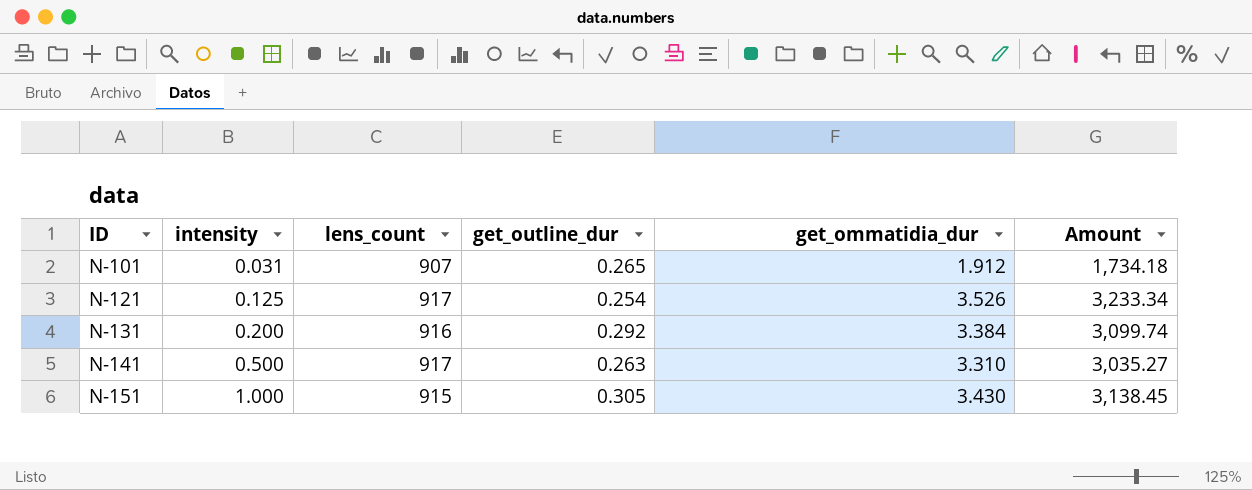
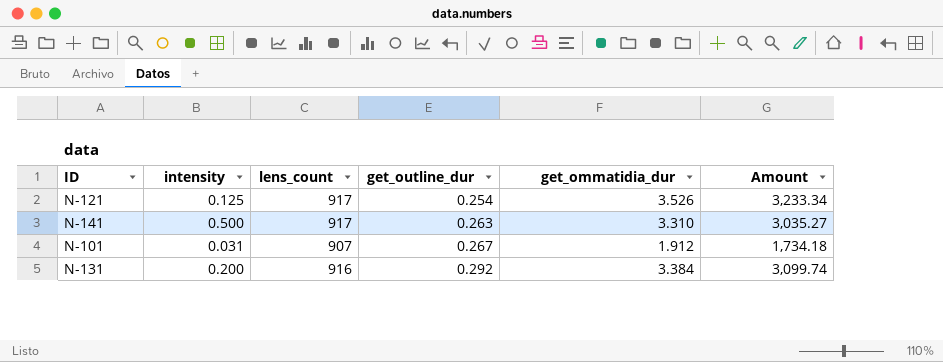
row order: ID ascending -> get_outline_dur ascending
row N-151: 1.000 | 915 | 0.305 | 3.430 | 3,138.45 -> none
N-101 | get_outline_dur: 0.265 -> 0.267

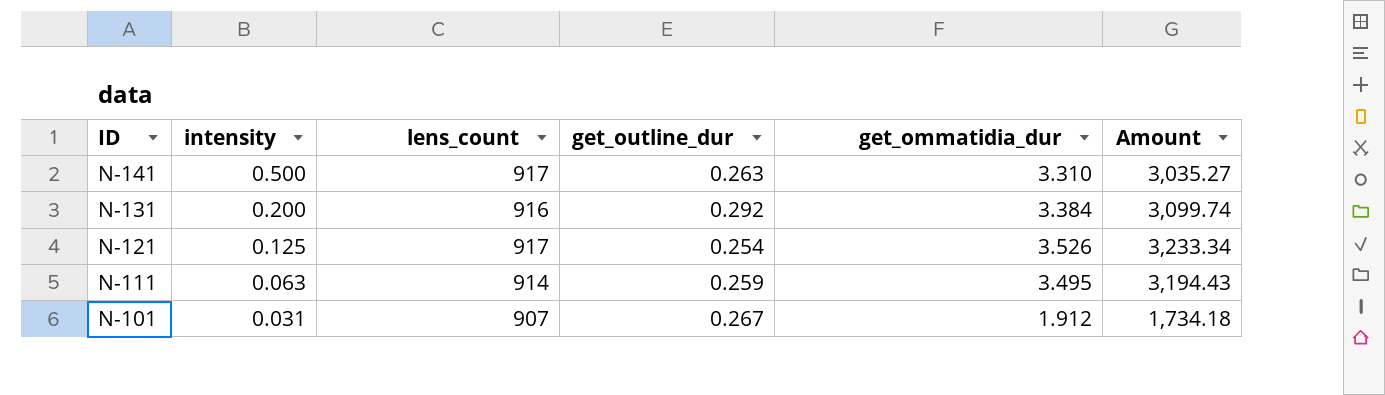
row order: get_outline_dur ascending -> ID descending
row N-111: none -> 0.063 | 914 | 0.259 | 3.495 | 3,194.43

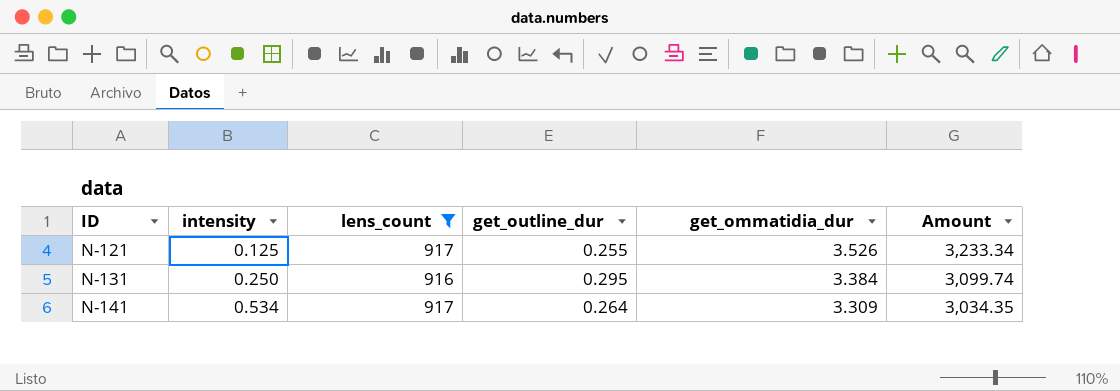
filter: none -> lens_count >= 916
row order: ID descending -> ID ascending
N-121 | get_outline_dur: 0.254 -> 0.255
N-131 | intensity: 0.200 -> 0.250
N-131 | get_outline_dur: 0.292 -> 0.295
N-141 | intensity: 0.500 -> 0.534
N-141 | get_outline_dur: 0.263 -> 0.264
N-141 | get_ommatidia_dur: 3.310 -> 3.309
N-141 | Amount: 3,035.27 -> 3,034.35

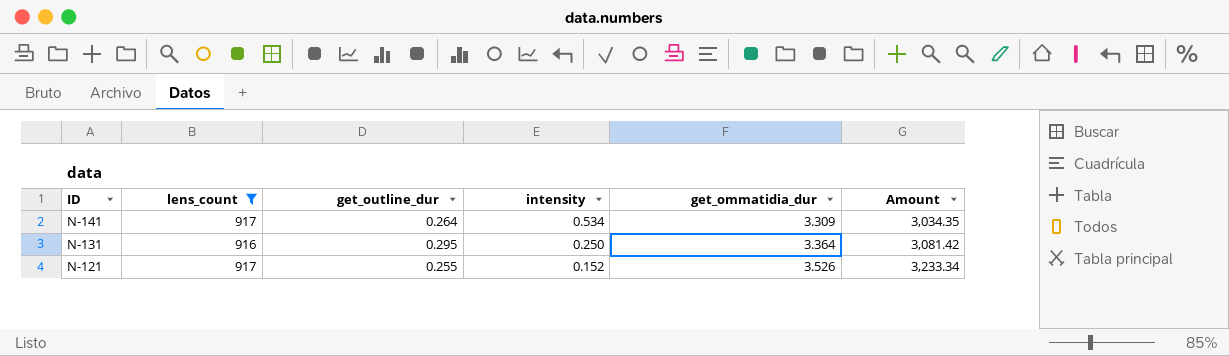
row order: ID ascending -> ID descending
column intensity | position: 2 -> 4
N-131 | get_ommatidia_dur: 3.384 -> 3.364
N-131 | Amount: 3,099.74 -> 3,081.42
N-121 | intensity: 0.125 -> 0.152

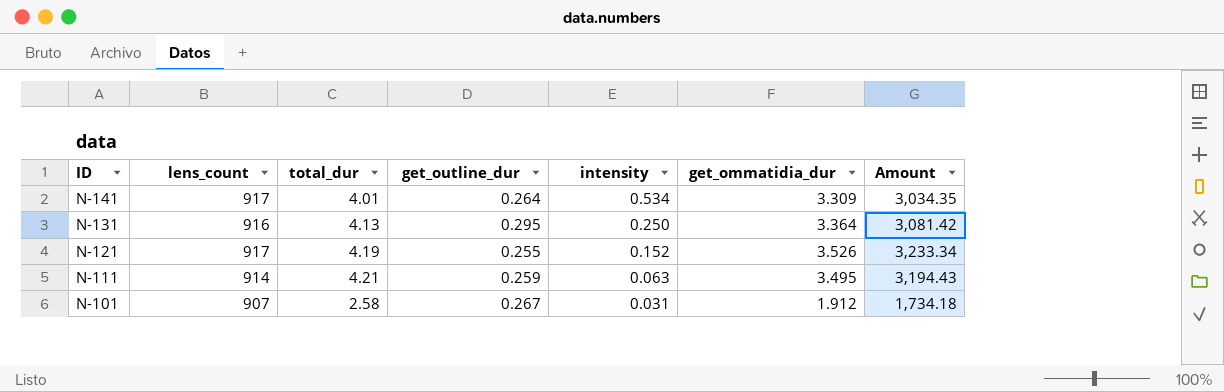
filter: lens_count >= 916 -> none
column total_dur | position: none -> 3

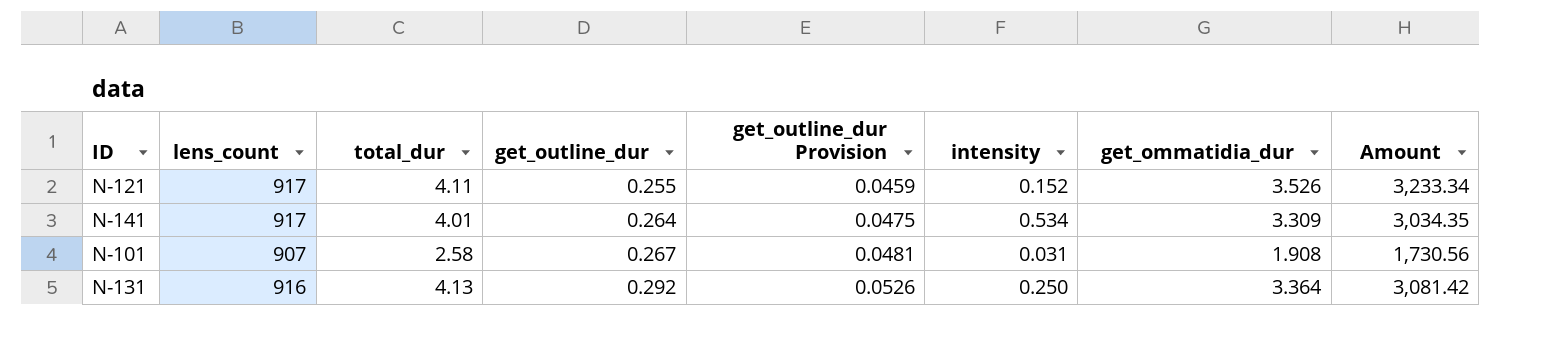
row order: ID descending -> get_outline_dur ascending
column get_outline_dur Provision | formula: none -> [get_outline_dur] * 0.18
row N-111: 914 | 4.21 | 0.259 | 0.063 | 3.495 | 3,194.43 -> none
N-121 | total_dur: 4.19 -> 4.11
N-101 | get_ommatidia_dur: 1.912 -> 1.908
N-101 | Amount: 1,734.18 -> 1,730.56
N-131 | get_outline_dur: 0.295 -> 0.292

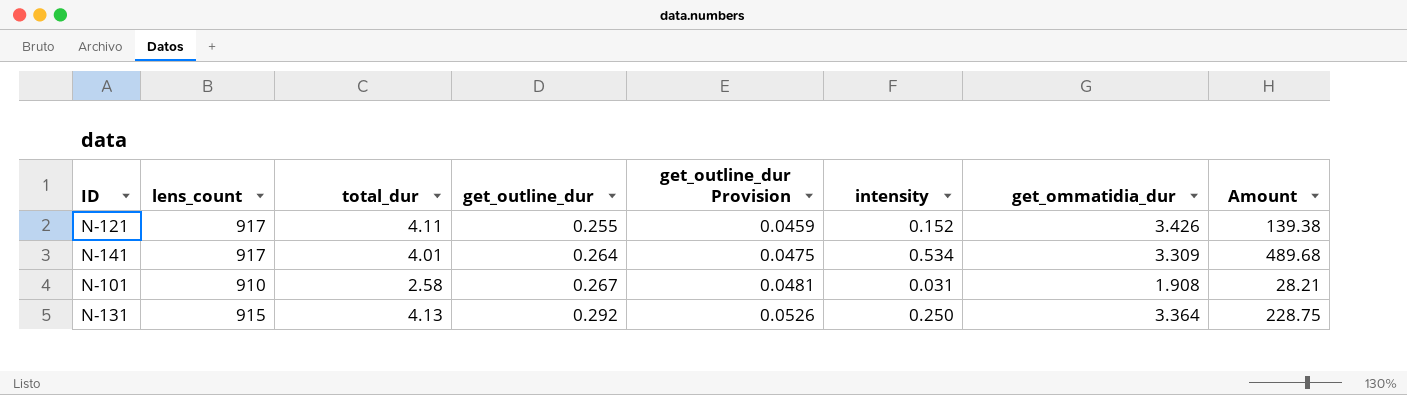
column Amount | formula: [lens_count] * [get_ommatidia_dur] -> [lens_count] * [intensity]
N-121 | get_ommatidia_dur: 3.526 -> 3.426
N-101 | lens_count: 907 -> 910
N-131 | lens_count: 916 -> 915

